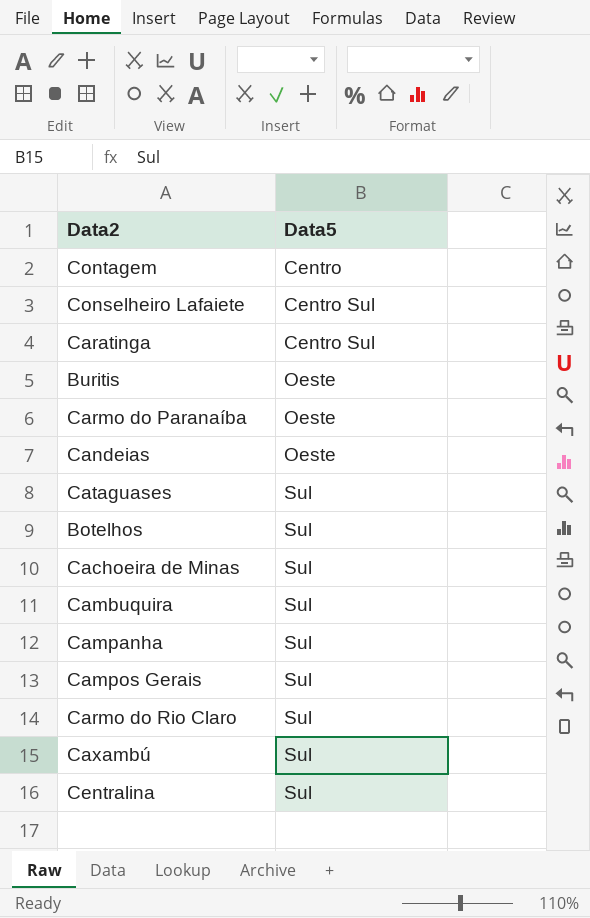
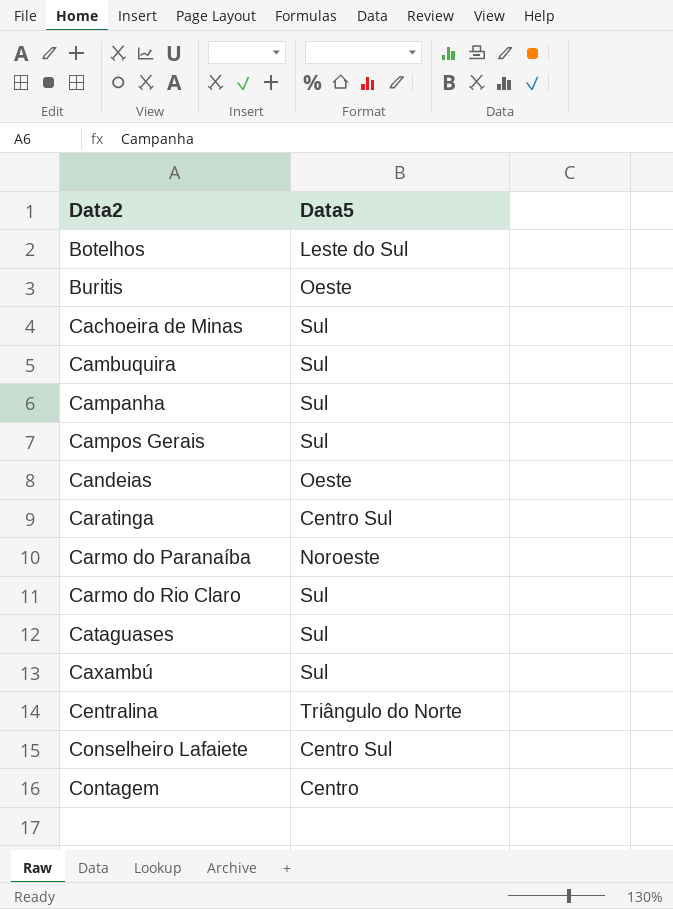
row order: Data5 ascending -> Data2 ascending
Botelhos | Data5: Sul -> Leste do Sul
Carmo do Paranaíba | Data5: Oeste -> Noroeste
Centralina | Data5: Sul -> Triângulo do Norte

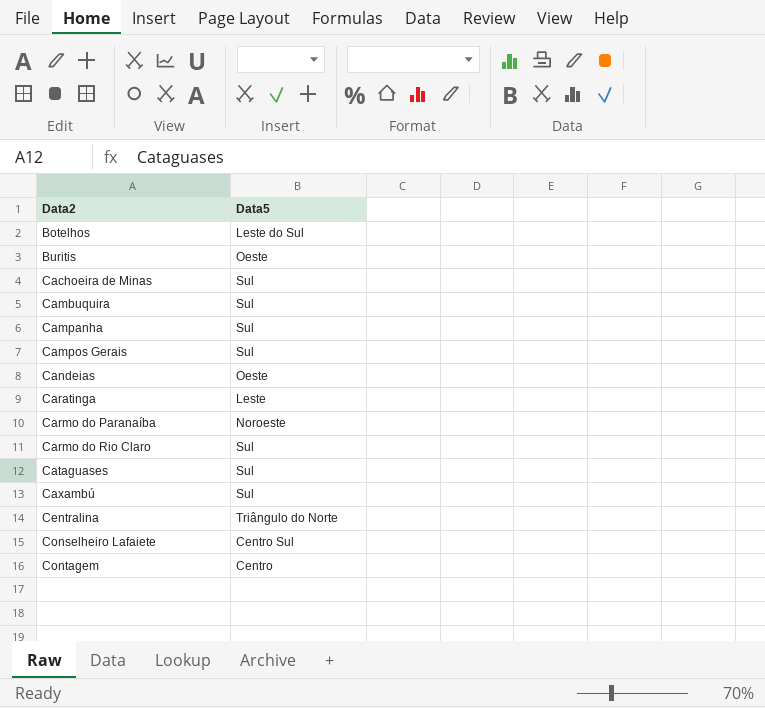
Caratinga | Data5: Centro Sul -> Leste

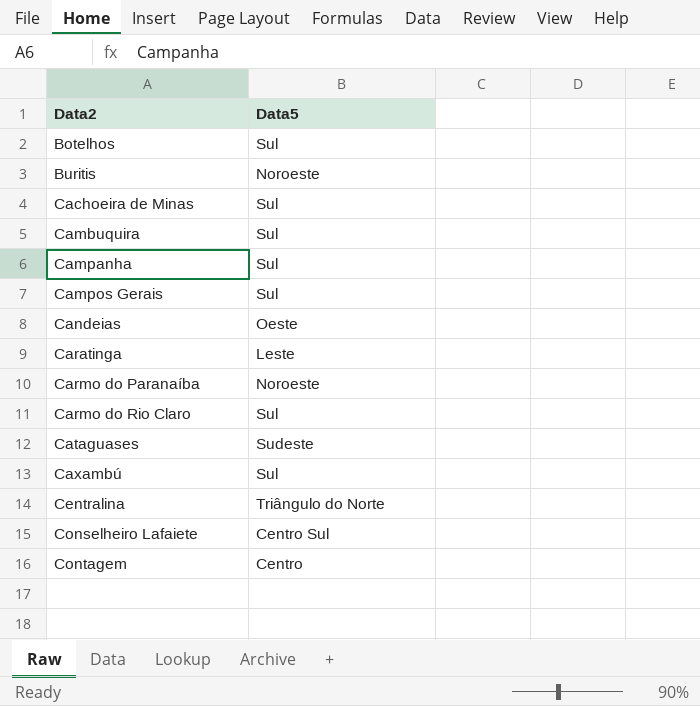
Botelhos | Data5: Leste do Sul -> Sul
Buritis | Data5: Oeste -> Noroeste
Cataguases | Data5: Sul -> Sudeste

